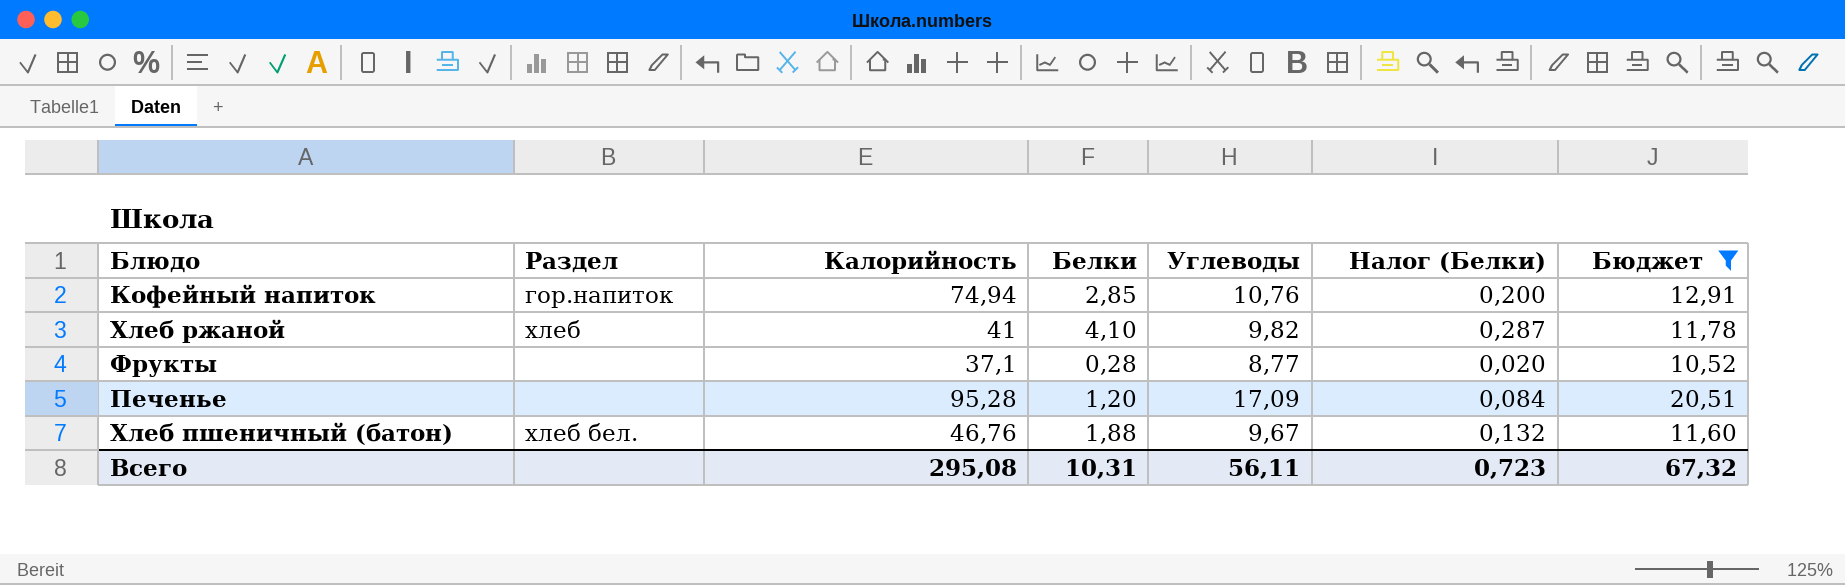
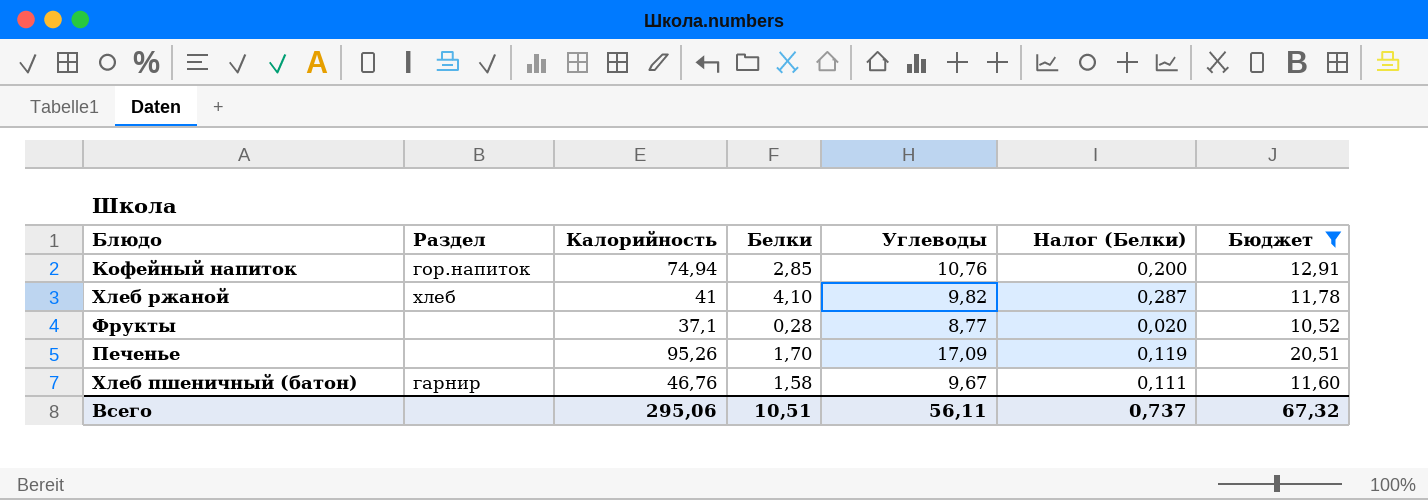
Печенье | Калорийность: 95,28 -> 95,26
Печенье | Белки: 1,20 -> 1,70
Печенье | Налог (Белки): 0,084 -> 0,119
Хлеб пшеничный (батон) | Раздел: хлеб бел. -> гарнир
Хлеб пшеничный (батон) | Белки: 1,88 -> 1,58
Хлеб пшеничный (батон) | Налог (Белки): 0,132 -> 0,111
Всего | Калорийность: 295,08 -> 295,06
Всего | Белки: 10,31 -> 10,51
Всего | Налог (Белки): 0,723 -> 0,737

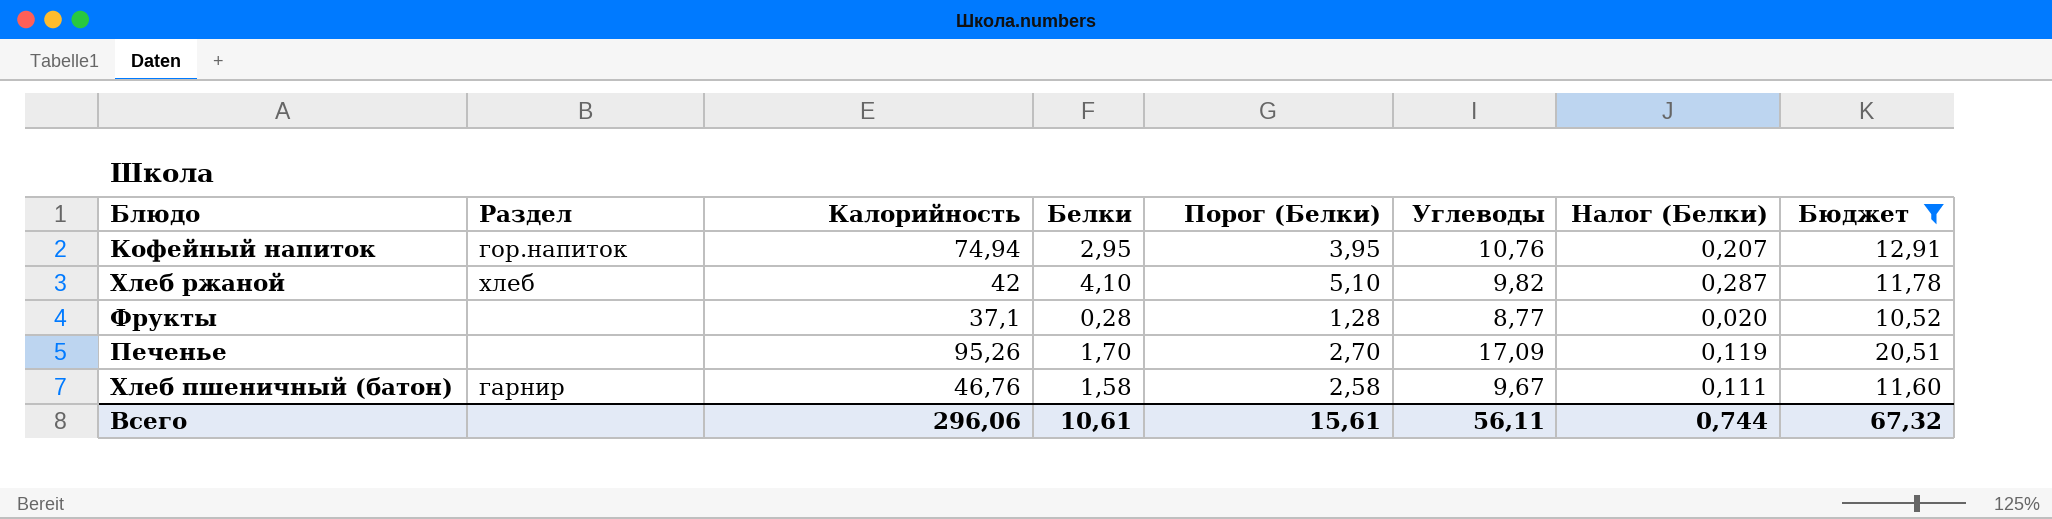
column Порог (Белки) | formula: none -> [Белки] + 1
Кофейный напиток | Белки: 2,85 -> 2,95
Кофейный напиток | Налог (Белки): 0,200 -> 0,207
Хлеб ржаной | Калорийность: 41 -> 42
Всего | Калорийность: 295,06 -> 296,06
Всего | Белки: 10,51 -> 10,61
Всего | Налог (Белки): 0,737 -> 0,744

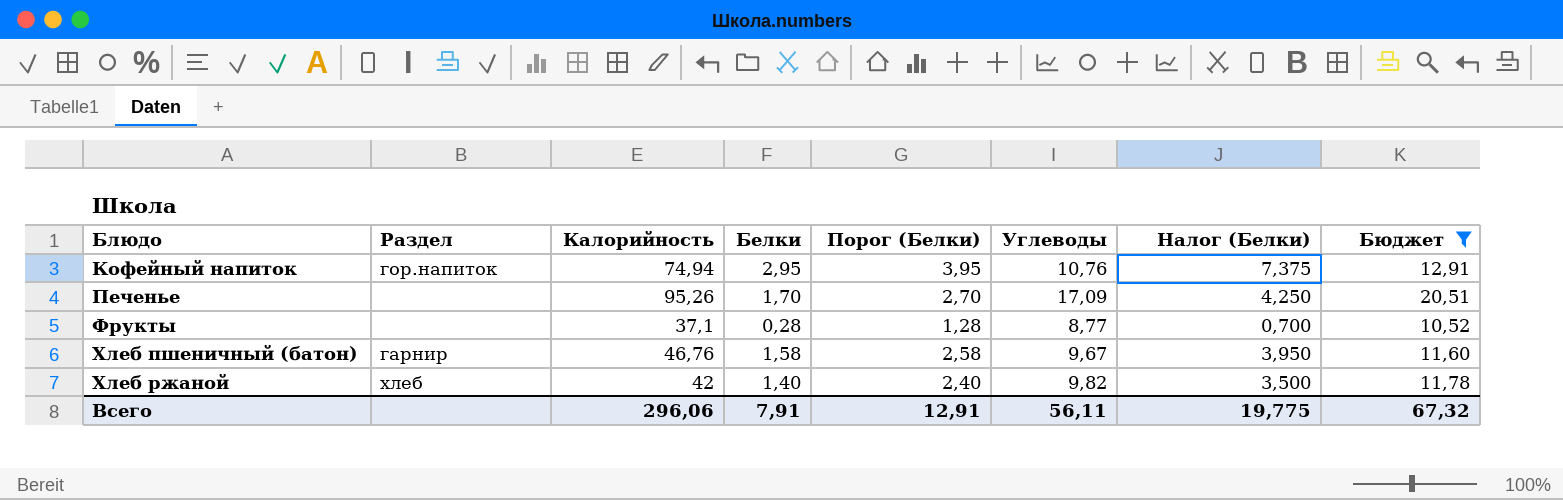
row order: none -> Блюдо ascending
column Налог (Белки) | formula: [Белки] * 0,07 -> [Белки] * 2,5
Хлеб ржаной | Белки: 4,10 -> 1,40
Хлеб ржаной | Порог (Белки): 5,10 -> 2,40
Всего | Белки: 10,61 -> 7,91
Всего | Порог (Белки): 15,61 -> 12,91
Всего | Налог (Белки): 0,744 -> 19,775

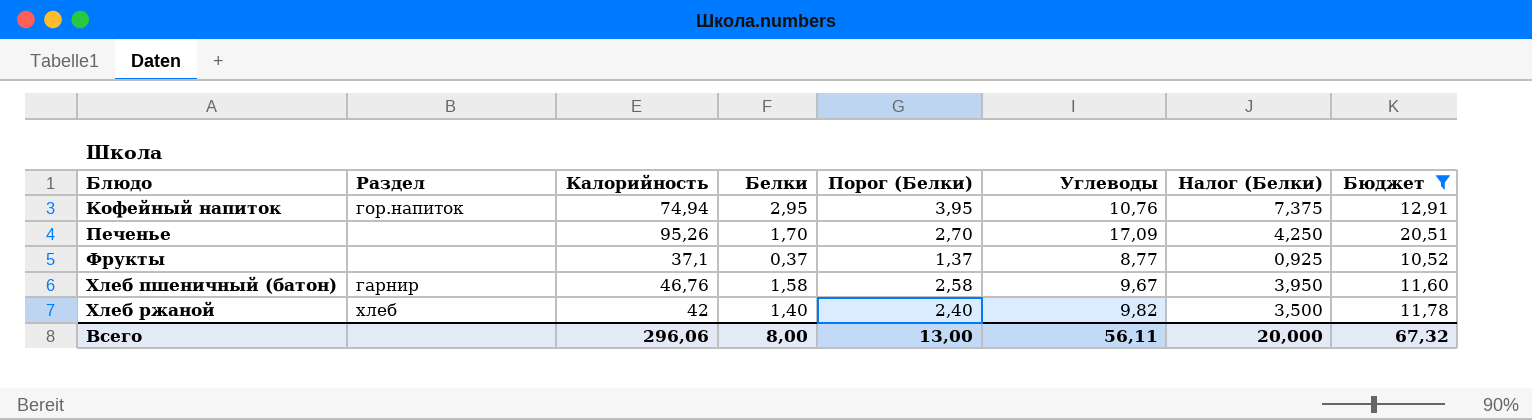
Фрукты | Белки: 0,28 -> 0,37
Фрукты | Порог (Белки): 1,28 -> 1,37
Фрукты | Налог (Белки): 0,700 -> 0,925
Всего | Белки: 7,91 -> 8,00
Всего | Порог (Белки): 12,91 -> 13,00
Всего | Налог (Белки): 19,775 -> 20,000

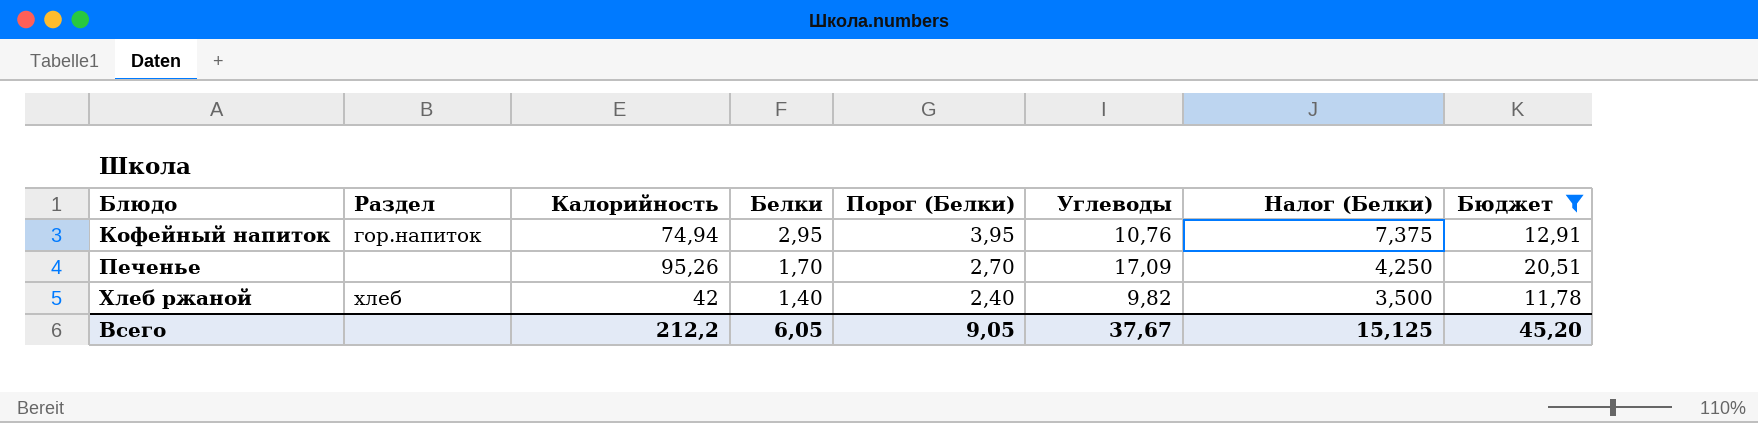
row Фрукты: none | 37,1 | 0,37 | 1,37 | 8,77 | 0,925 | 10,52 -> none
row Хлеб пшеничный (батон): гарнир | 46,76 | 1,58 | 2,58 | 9,67 | 3,950 | 11,60 -> none
Всего | Калорийность: 296,06 -> 212,2
Всего | Белки: 8,00 -> 6,05
Всего | Порог (Белки): 13,00 -> 9,05
Всего | Углеводы: 56,11 -> 37,67
Всего | Налог (Белки): 20,000 -> 15,125
Всего | Бюджет: 67,32 -> 45,20

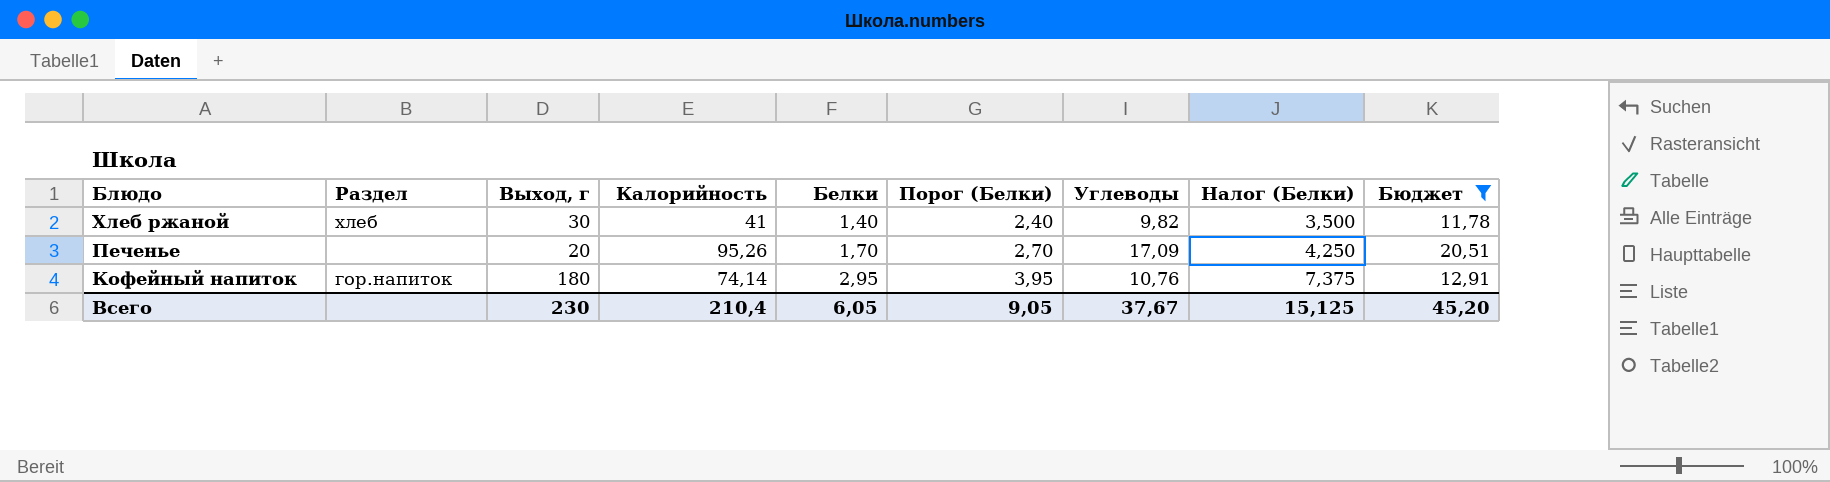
row order: Блюдо ascending -> Блюдо descending
column Выход, г | position: none -> 3
Хлеб ржаной | Калорийность: 42 -> 41
Кофейный напиток | Калорийность: 74,94 -> 74,14
Всего | Калорийность: 212,2 -> 210,4

